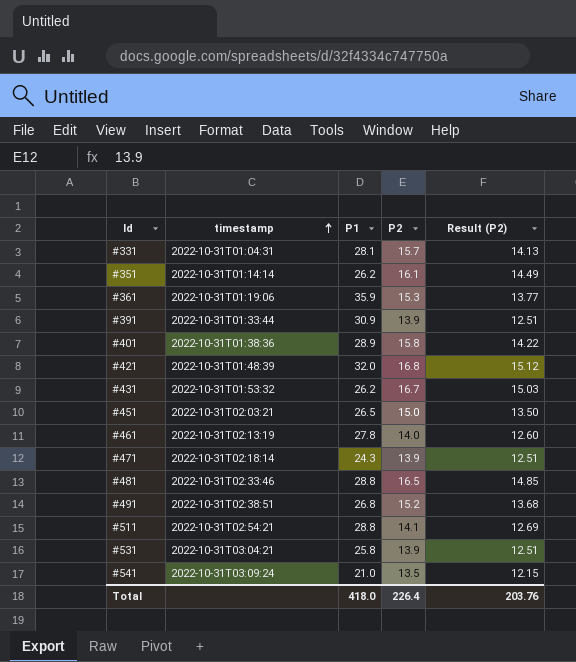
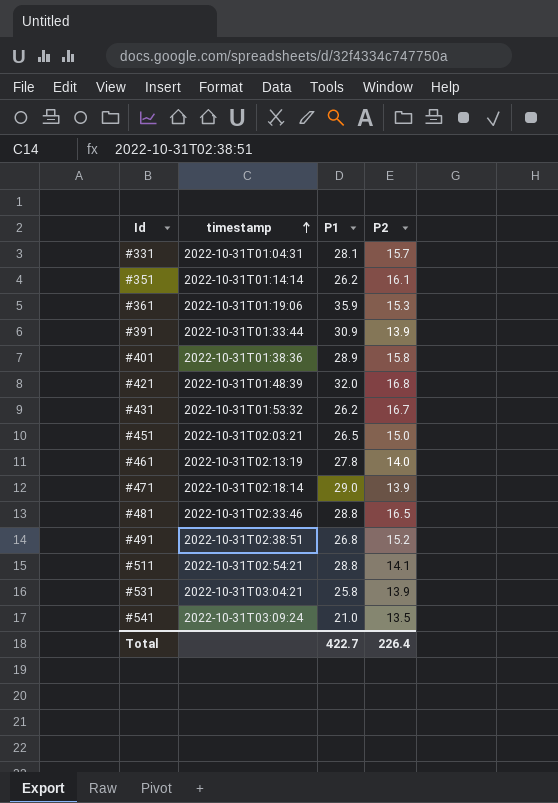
column Result (P2) | formula: [P2] * 0.9 -> none
#471 | P1: 24.3 -> 29.0
Total | P1: 418.0 -> 422.7

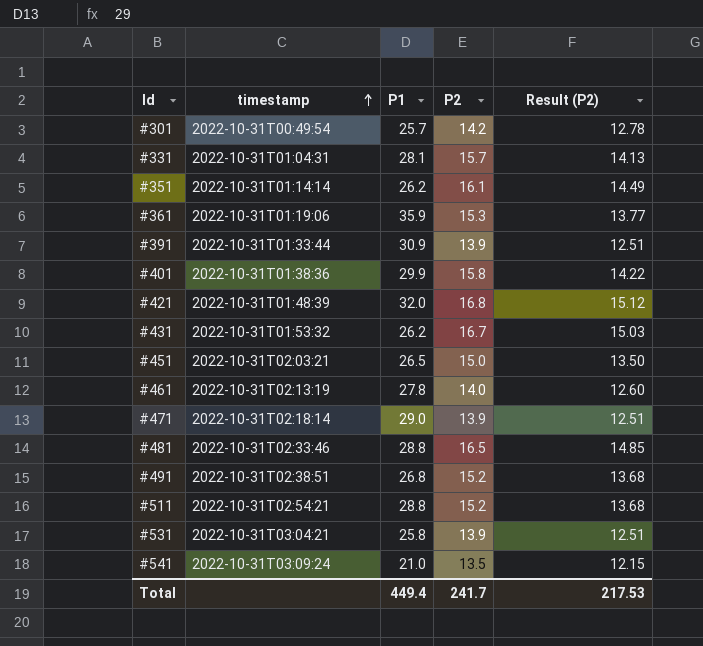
column Result (P2) | formula: none -> [P2] * 0.9
row #301: none -> 2022-10-31T00:49:54 | 25.7 | 14.2 | 12.78
#401 | P1: 28.9 -> 29.9
#511 | P2: 14.1 -> 15.2
Total | P1: 422.7 -> 449.4
Total | P2: 226.4 -> 241.7

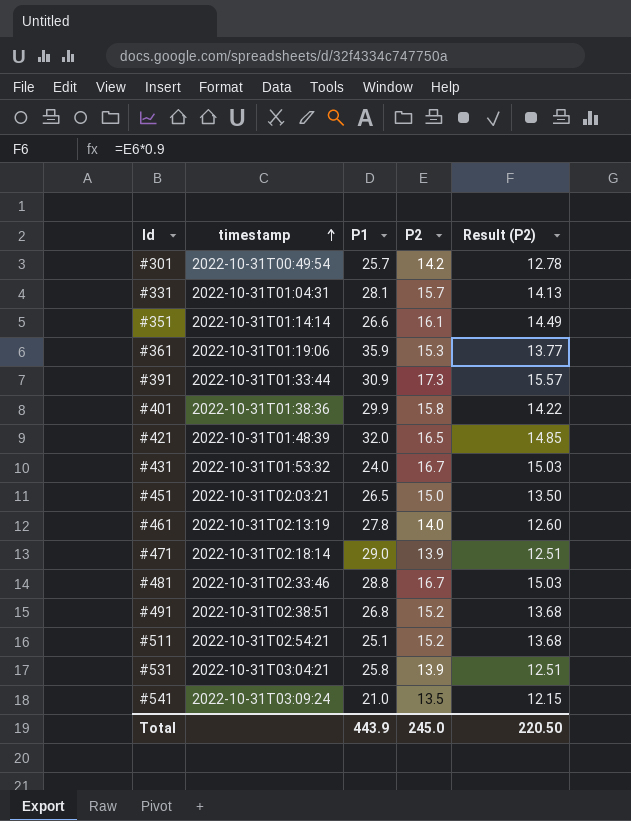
#351 | P1: 26.2 -> 26.6
#391 | P2: 13.9 -> 17.3
#391 | Result (P2): 12.51 -> 15.57
#421 | P2: 16.8 -> 16.5
#421 | Result (P2): 15.12 -> 14.85
#431 | P1: 26.2 -> 24.0
#481 | P2: 16.5 -> 16.7
#481 | Result (P2): 14.85 -> 15.03
#511 | P1: 28.8 -> 25.1
Total | P1: 449.4 -> 443.9
Total | P2: 241.7 -> 245.0
Total | Result (P2): 217.53 -> 220.50

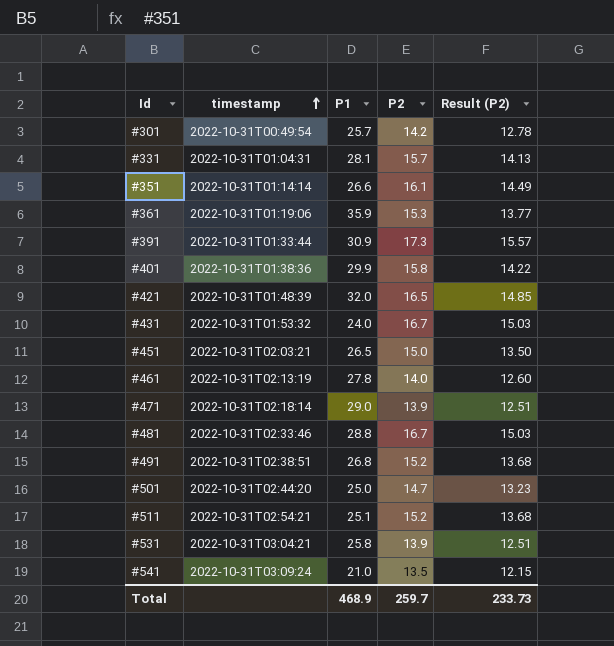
row #501: none -> 2022-10-31T02:44:20 | 25.0 | 14.7 | 13.23
Total | P1: 443.9 -> 468.9
Total | P2: 245.0 -> 259.7
Total | Result (P2): 220.50 -> 233.73

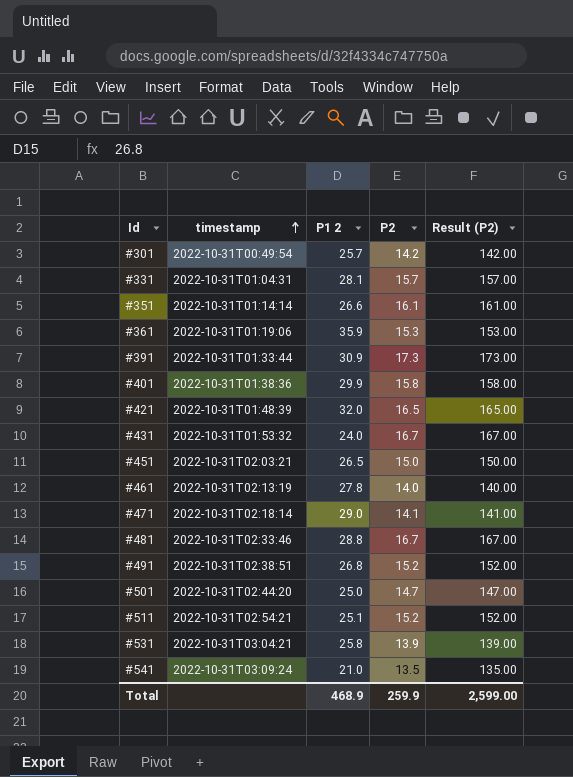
column name: P1 -> P1 2
column Result (P2) | formula: [P2] * 0.9 -> [P2] * 10
#471 | P2: 13.9 -> 14.1
Total | P2: 259.7 -> 259.9
Total | Result (P2): 233.73 -> 2,599.00

